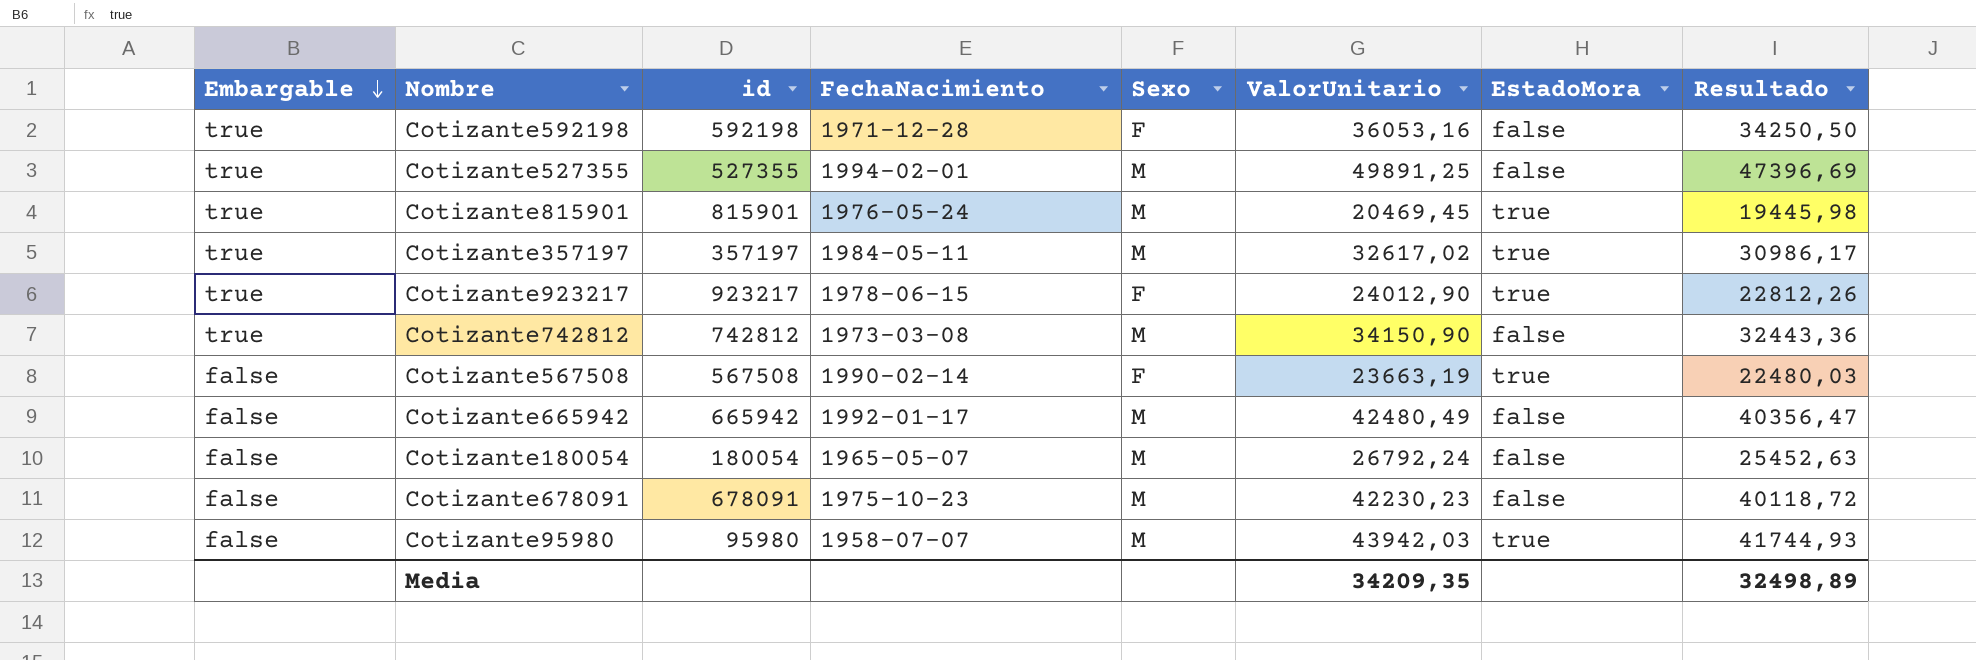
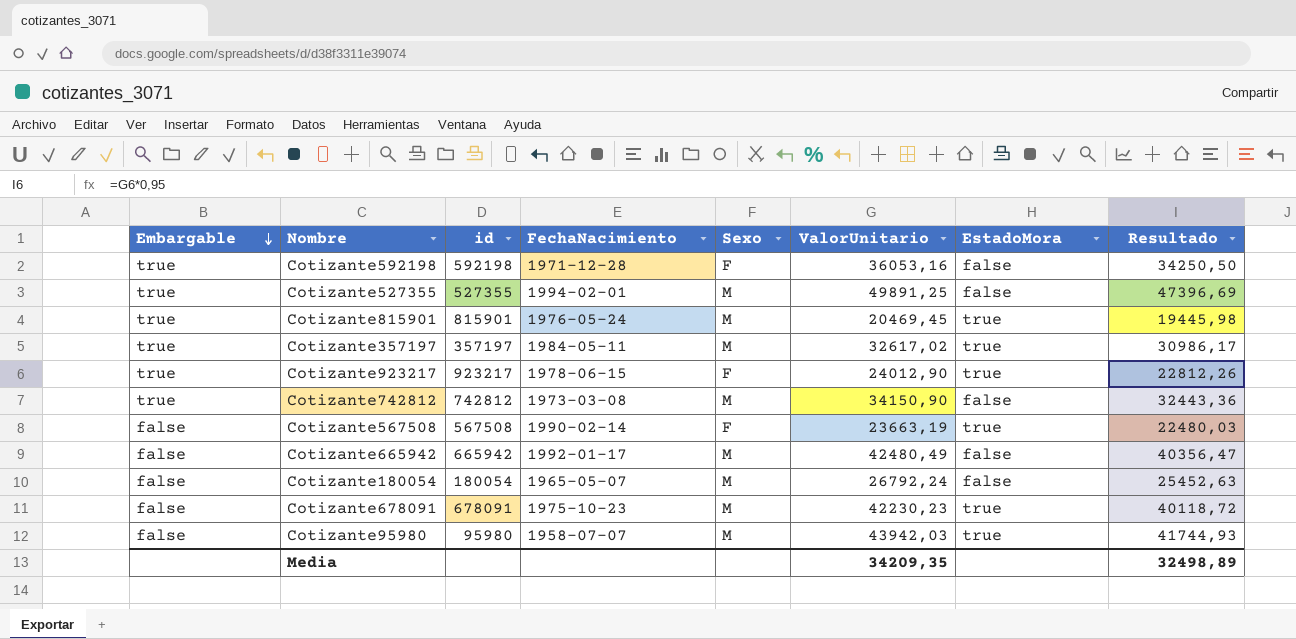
Cotizante678091 | EstadoMora: false -> true

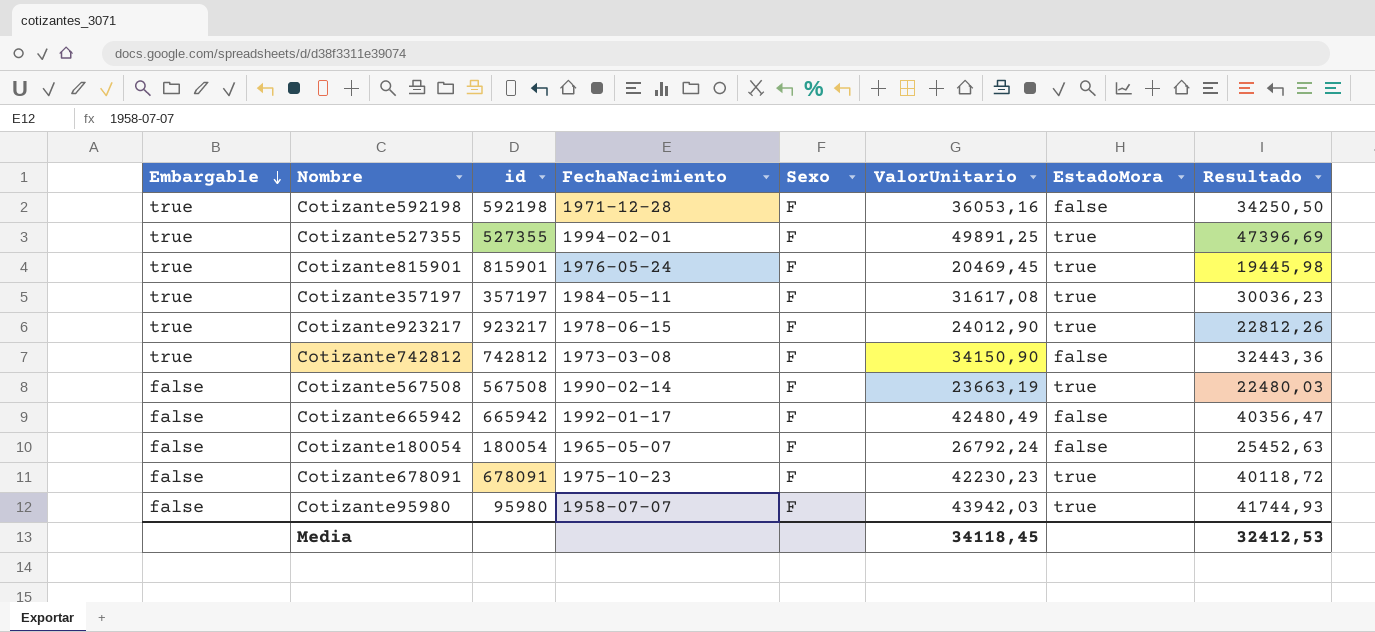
Cotizante527355 | Sexo: M -> F
Cotizante527355 | EstadoMora: false -> true
Cotizante815901 | Sexo: M -> F
Cotizante357197 | Sexo: M -> F
Cotizante357197 | ValorUnitario: 32617,02 -> 31617,08
Cotizante357197 | Resultado: 30986,17 -> 30036,23
Cotizante742812 | Sexo: M -> F
Cotizante665942 | Sexo: M -> F
Cotizante180054 | Sexo: M -> F
Cotizante678091 | Sexo: M -> F
Cotizante95980 | Sexo: M -> F
Media | ValorUnitario: 34209,35 -> 34118,45
Media | Resultado: 32498,89 -> 32412,53

